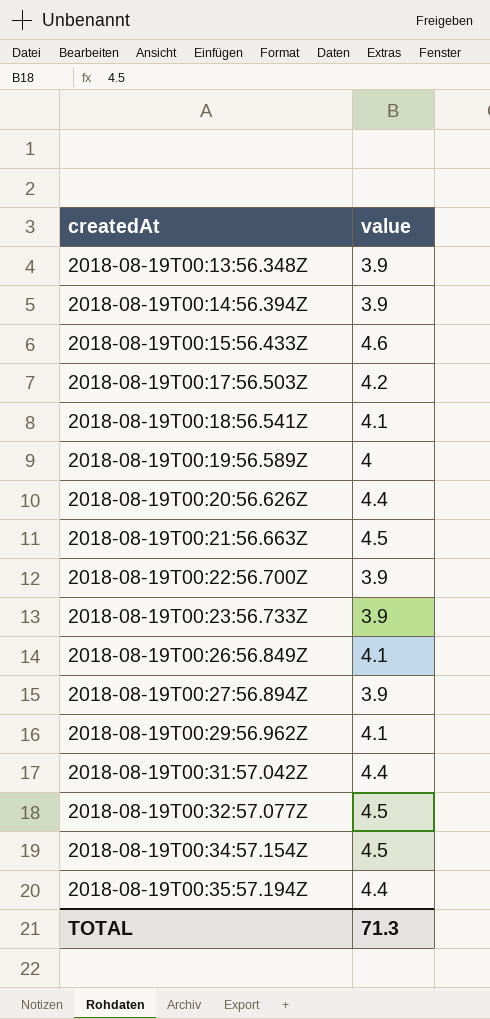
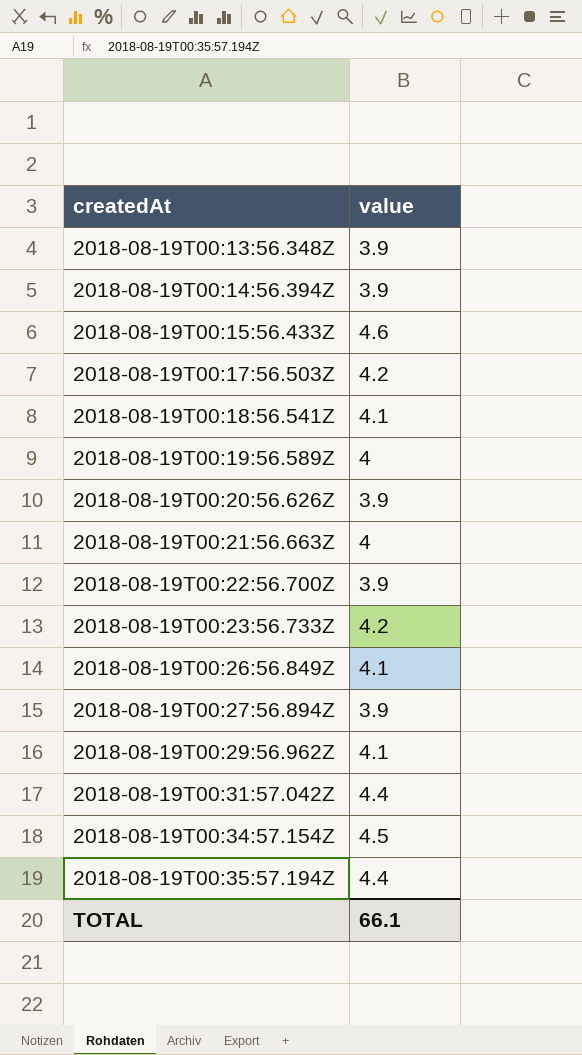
row 2018-08-19T00:32:57.077Z: 4.5 -> none
2018-08-19T00:20:56.626Z | value: 4.4 -> 3.9
2018-08-19T00:21:56.663Z | value: 4.5 -> 4
2018-08-19T00:23:56.733Z | value: 3.9 -> 4.2
TOTAL | value: 71.3 -> 66.1

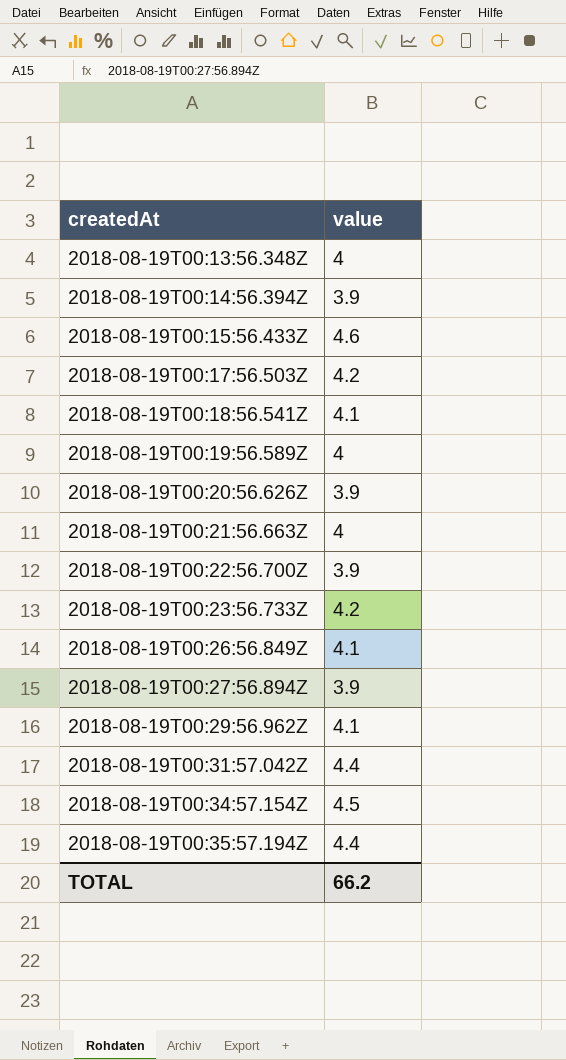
2018-08-19T00:13:56.348Z | value: 3.9 -> 4
TOTAL | value: 66.1 -> 66.2

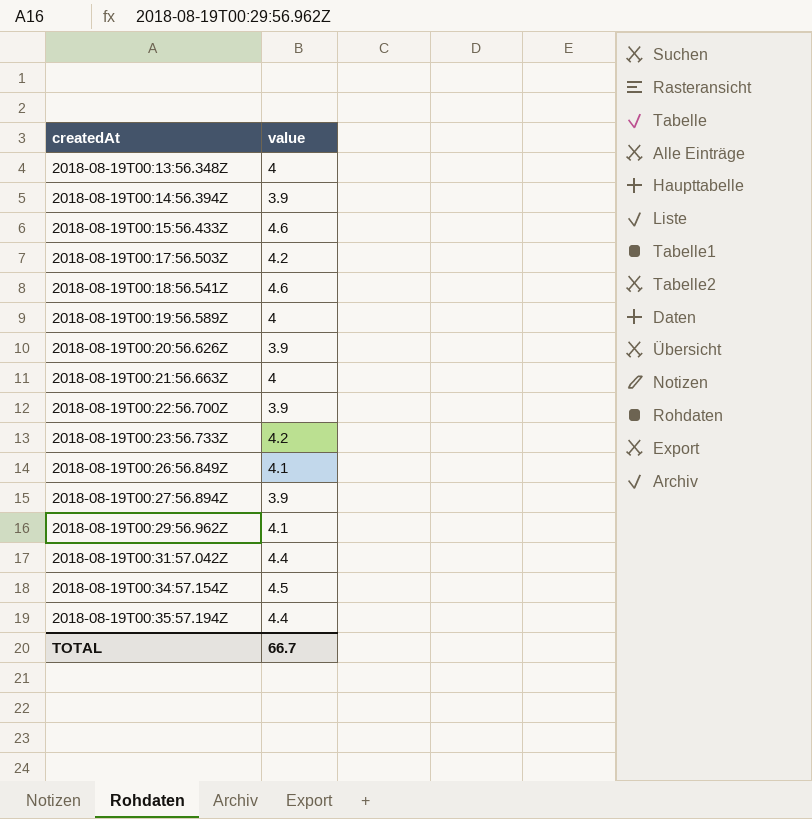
2018-08-19T00:18:56.541Z | value: 4.1 -> 4.6
TOTAL | value: 66.2 -> 66.7

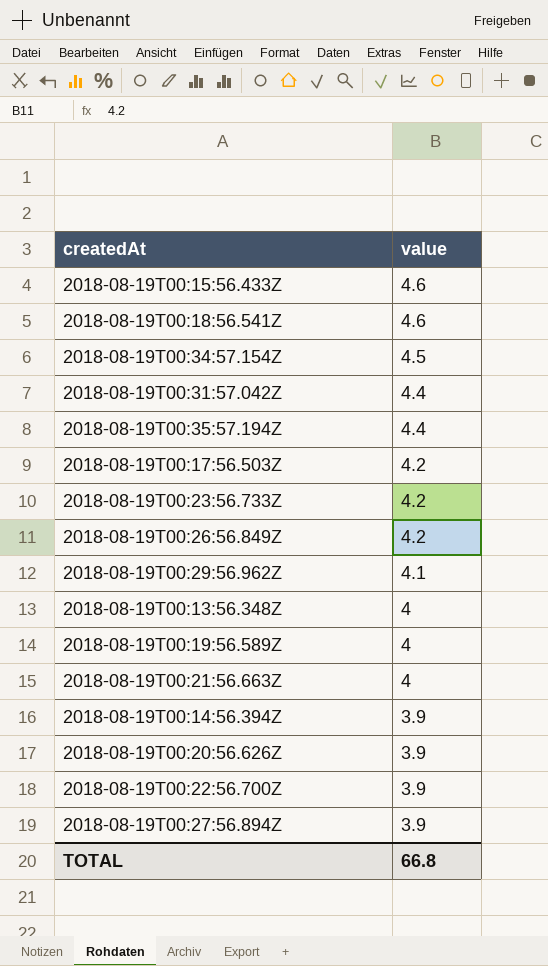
row order: createdAt ascending -> value descending
2018-08-19T00:26:56.849Z | value: 4.1 -> 4.2
TOTAL | value: 66.7 -> 66.8

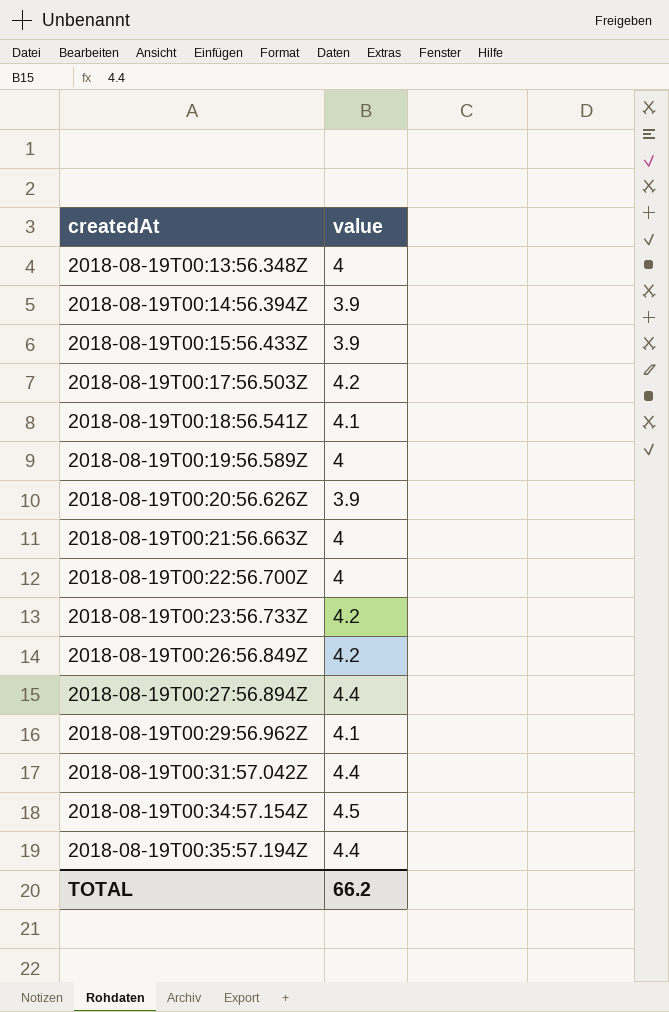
row order: value descending -> createdAt ascending
2018-08-19T00:15:56.433Z | value: 4.6 -> 3.9
2018-08-19T00:18:56.541Z | value: 4.6 -> 4.1
2018-08-19T00:22:56.700Z | value: 3.9 -> 4
2018-08-19T00:27:56.894Z | value: 3.9 -> 4.4
TOTAL | value: 66.8 -> 66.2

